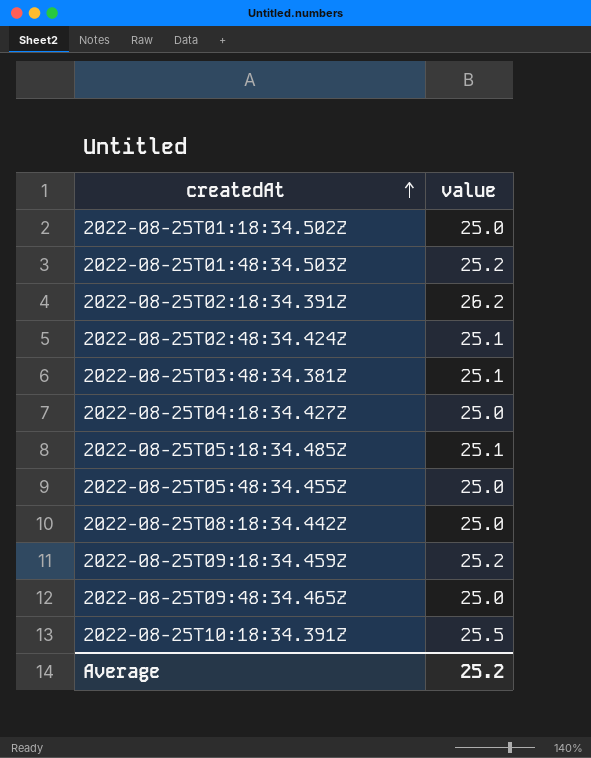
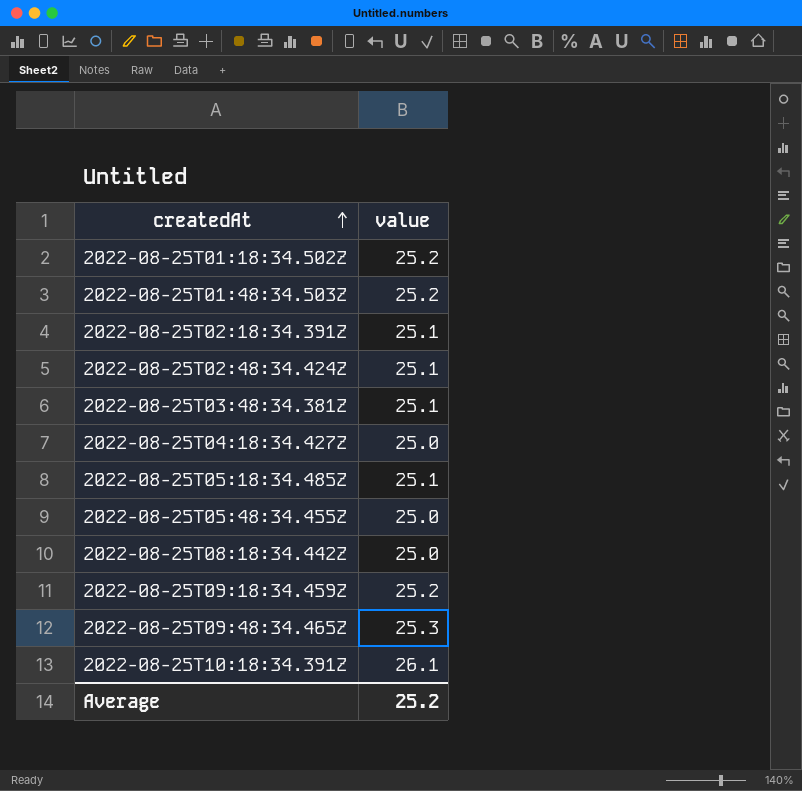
2022-08-25T01:18:34.502Z | value: 25.0 -> 25.2
2022-08-25T02:18:34.391Z | value: 26.2 -> 25.1
2022-08-25T09:48:34.465Z | value: 25.0 -> 25.3
2022-08-25T10:18:34.391Z | value: 25.5 -> 26.1

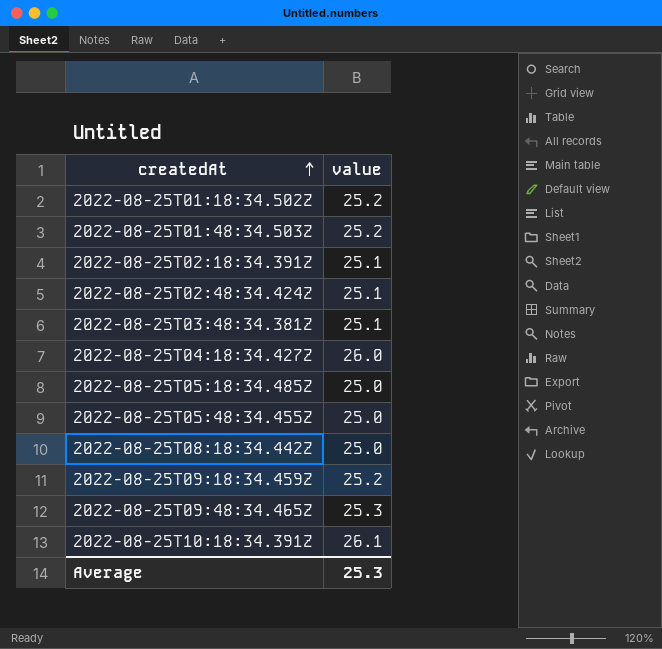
2022-08-25T04:18:34.427Z | value: 25.0 -> 26.0
2022-08-25T05:18:34.485Z | value: 25.1 -> 25.0
Average | value: 25.2 -> 25.3

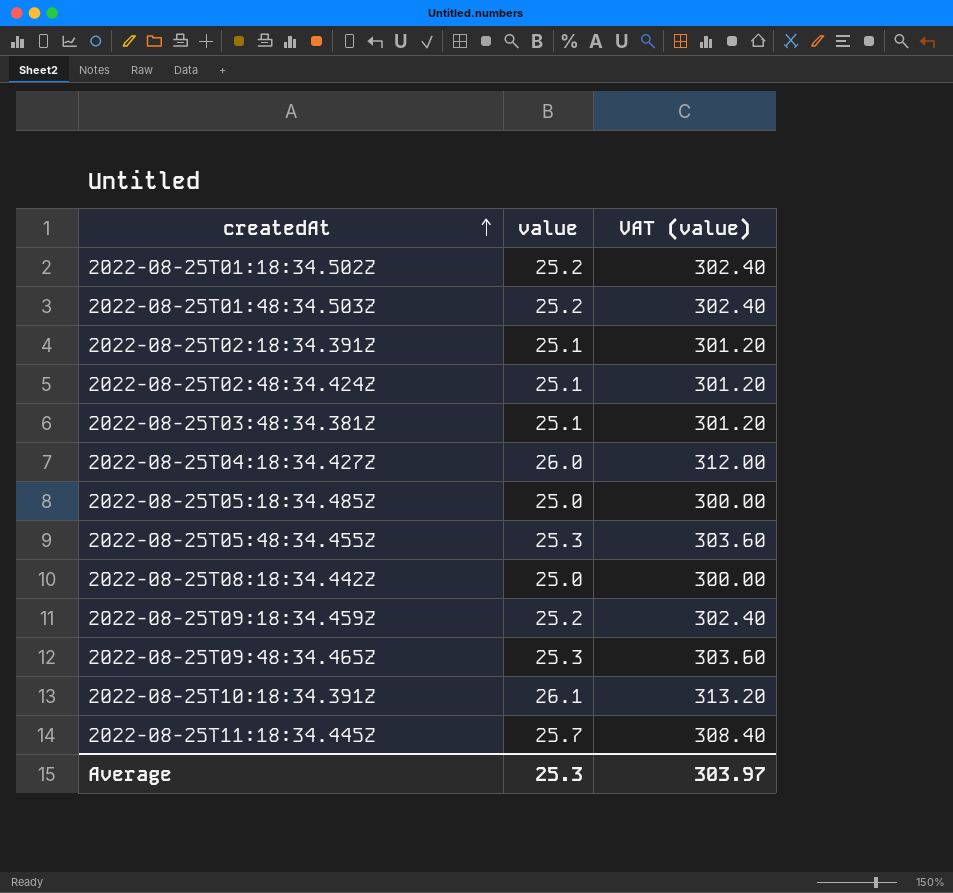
column VAT (value) | formula: none -> [value] * 12
2022-08-25T05:48:34.455Z | value: 25.0 -> 25.3
row 2022-08-25T11:18:34.445Z: none -> 25.7 | 308.40

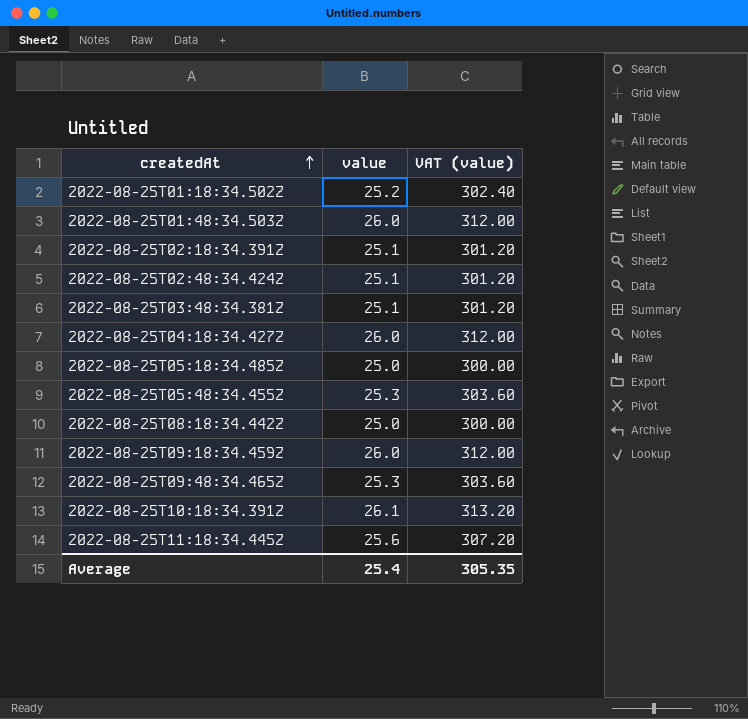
2022-08-25T01:48:34.503Z | value: 25.2 -> 26.0
2022-08-25T01:48:34.503Z | VAT (value): 302.40 -> 312.00
2022-08-25T09:18:34.459Z | value: 25.2 -> 26.0
2022-08-25T09:18:34.459Z | VAT (value): 302.40 -> 312.00
2022-08-25T11:18:34.445Z | value: 25.7 -> 25.6
2022-08-25T11:18:34.445Z | VAT (value): 308.40 -> 307.20
Average | value: 25.3 -> 25.4
Average | VAT (value): 303.97 -> 305.35

